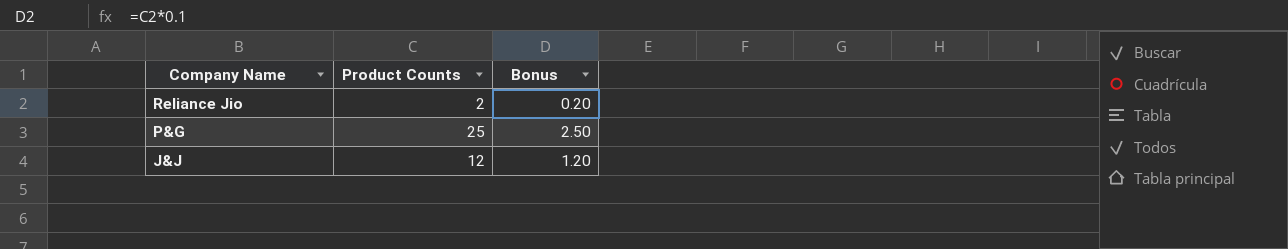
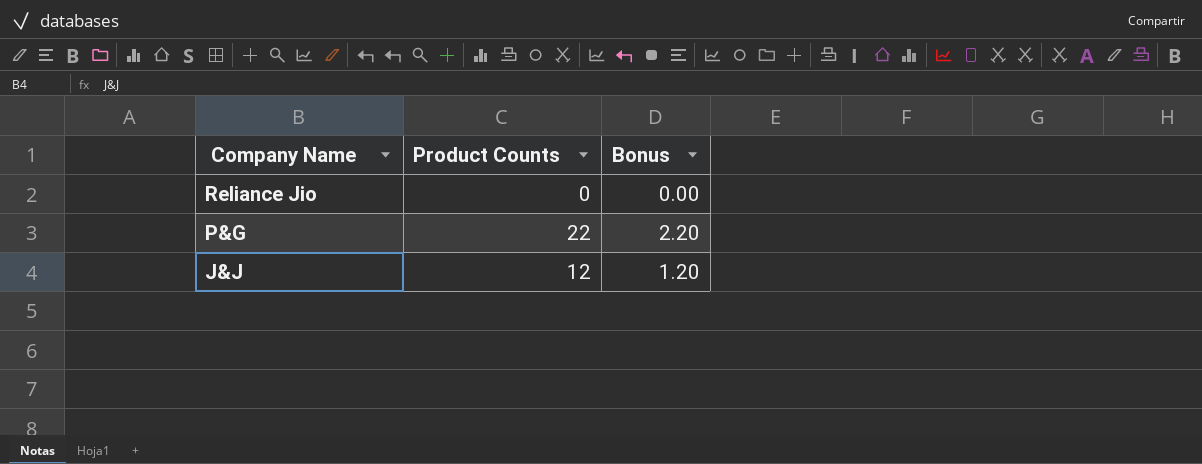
Reliance Jio | Product Counts: 2 -> 0
Reliance Jio | Bonus: 0.20 -> 0.00
P&G | Product Counts: 25 -> 22
P&G | Bonus: 2.50 -> 2.20

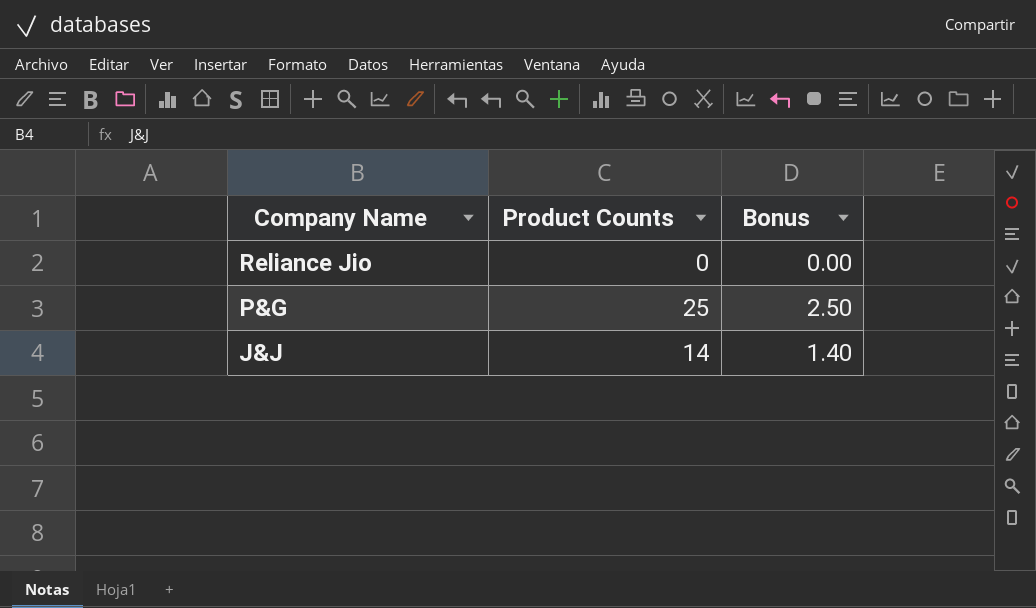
P&G | Product Counts: 22 -> 25
P&G | Bonus: 2.20 -> 2.50
J&J | Product Counts: 12 -> 14
J&J | Bonus: 1.20 -> 1.40

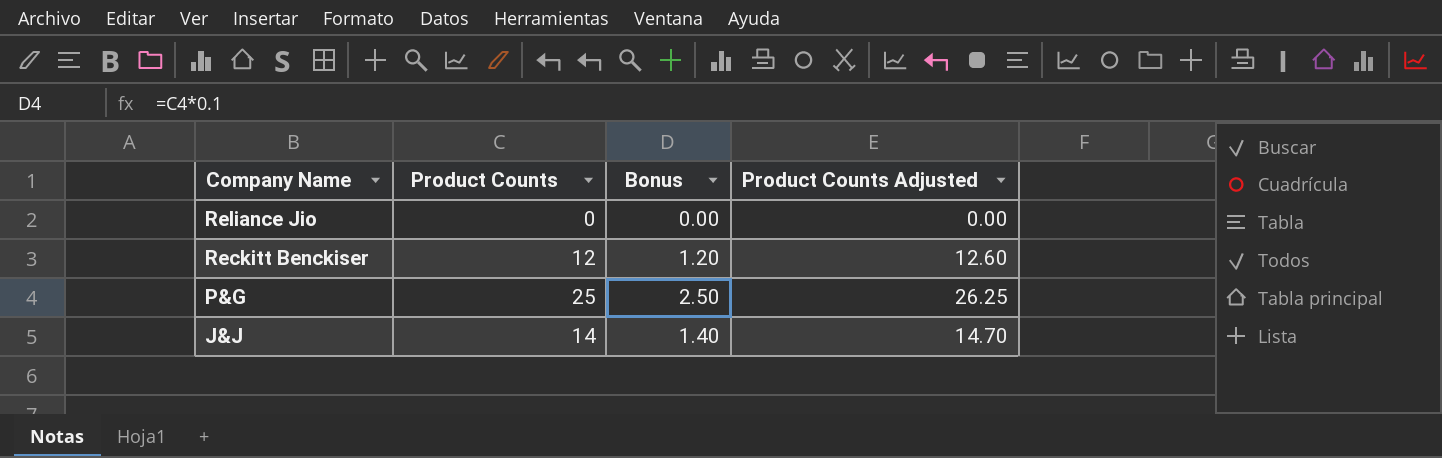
column Product Counts Adjusted | formula: none -> [Product Counts] * 1.05
row Reckitt Benckiser: none -> 12 | 1.20 | 12.60

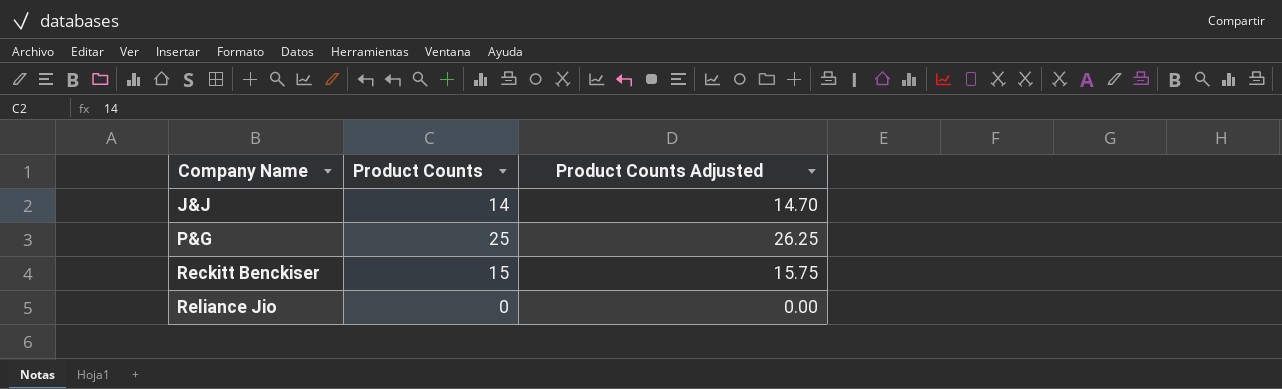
row order: Company Name descending -> Company Name ascending
column Bonus | formula: [Product Counts] * 0.1 -> none
Reckitt Benckiser | Product Counts: 12 -> 15
Reckitt Benckiser | Product Counts Adjusted: 12.60 -> 15.75

